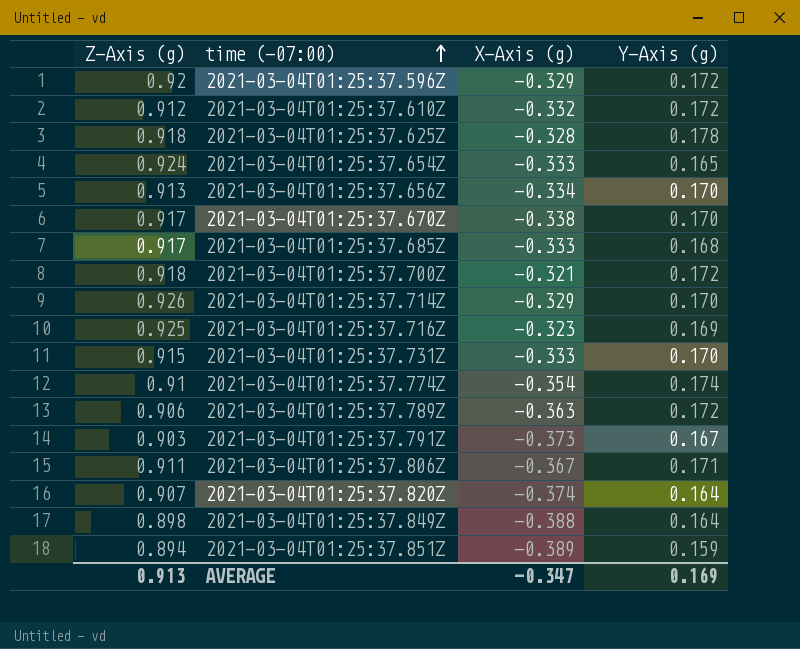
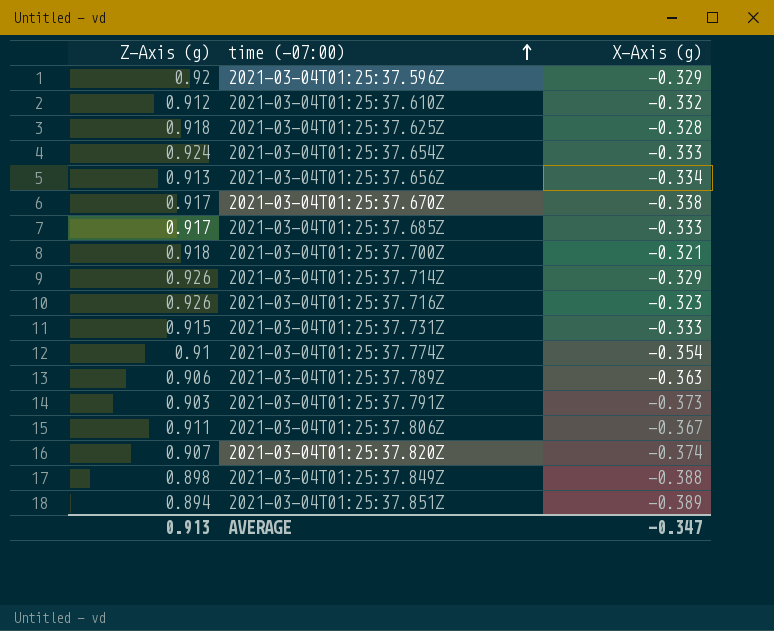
column Y-Axis (g) | position: 4 -> none
2021-03-04T01:25:37.716Z | Z-Axis (g): 0.925 -> 0.926

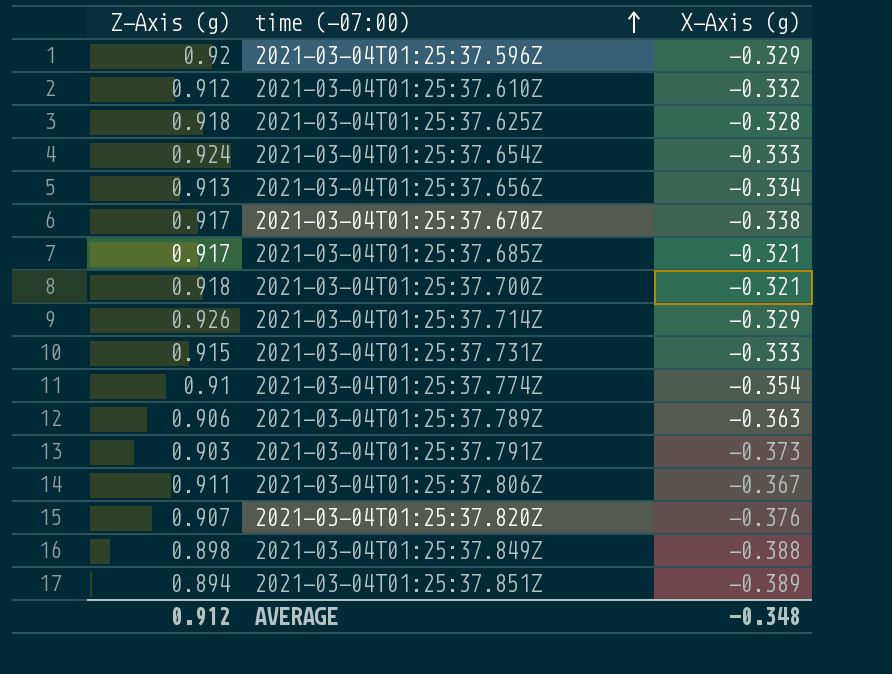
row 2021-03-04T01:25:37.716Z: 0.926 | -0.323 -> none
2021-03-04T01:25:37.685Z | X-Axis (g): -0.333 -> -0.321
2021-03-04T01:25:37.820Z | X-Axis (g): -0.374 -> -0.376
AVERAGE | Z-Axis (g): 0.913 -> 0.912
AVERAGE | X-Axis (g): -0.347 -> -0.348

